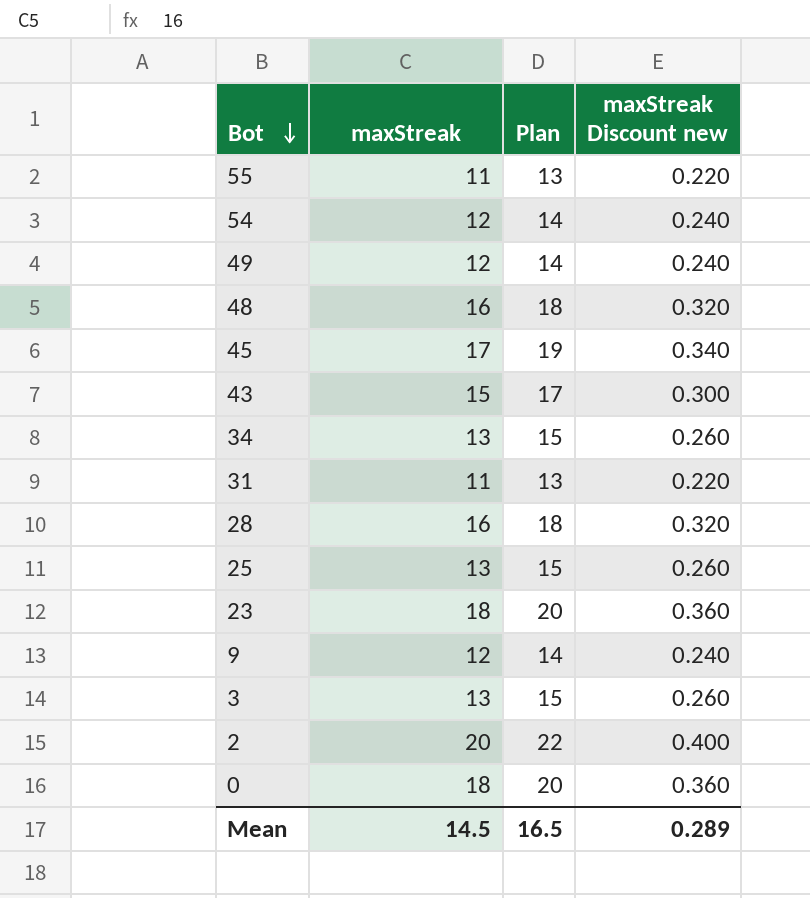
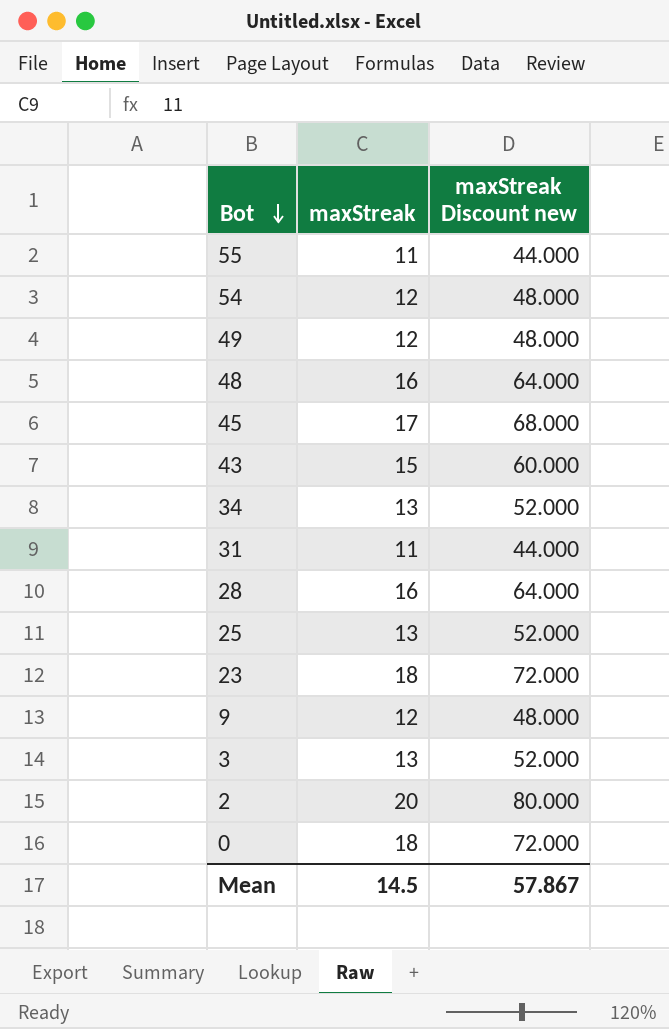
column Plan | formula: [maxStreak] + 2 -> none
column maxStreak Discount new | formula: [maxStreak] * 0.02 -> [maxStreak] * 4
Mean | maxStreak Discount new: 0.289 -> 57.867

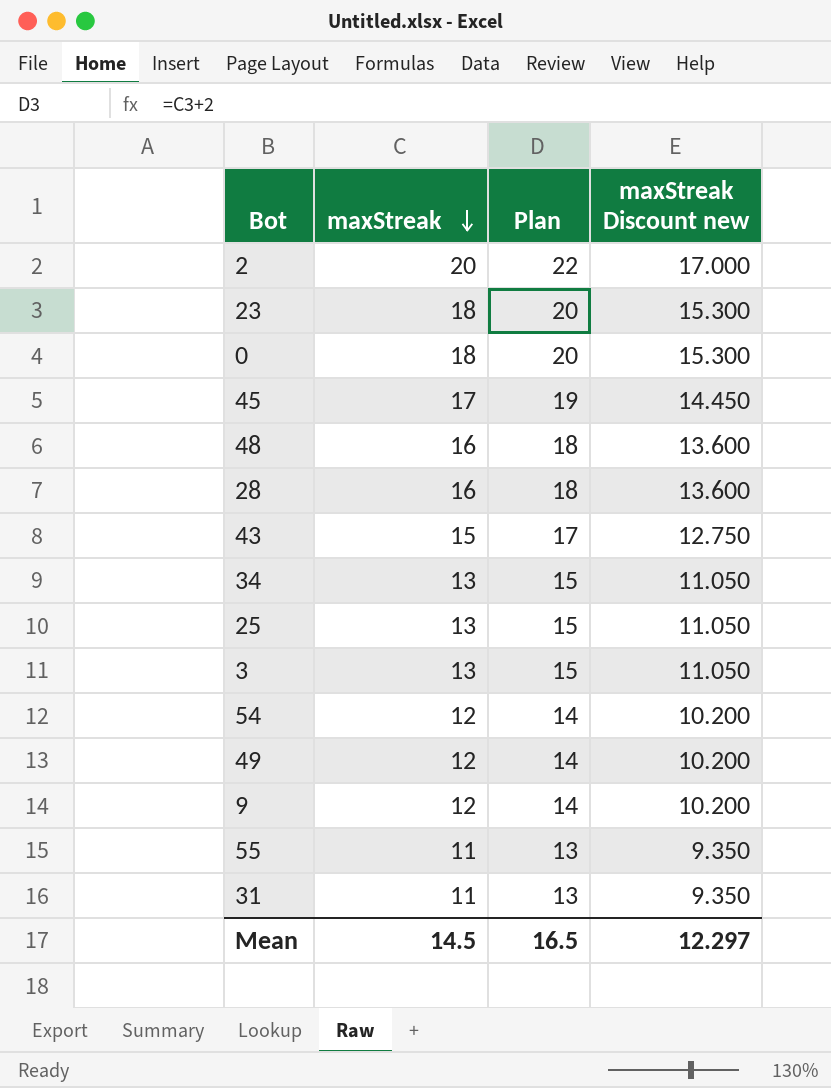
row order: Bot descending -> maxStreak descending
column Plan | formula: none -> [maxStreak] + 2
column maxStreak Discount new | formula: [maxStreak] * 4 -> [maxStreak] * 0.85
Mean | maxStreak Discount new: 57.867 -> 12.297

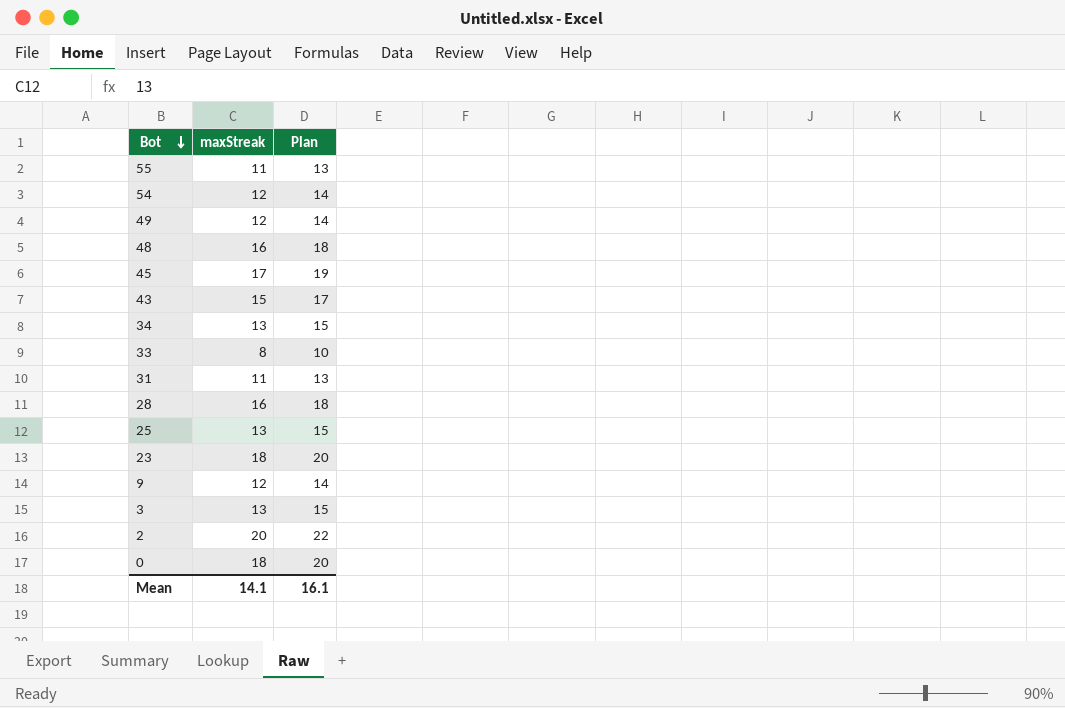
row order: maxStreak descending -> Bot descending
column maxStreak Discount new | formula: [maxStreak] * 0.85 -> none
row 33: none -> 8 | 10
Mean | maxStreak: 14.5 -> 14.1
Mean | Plan: 16.5 -> 16.1

